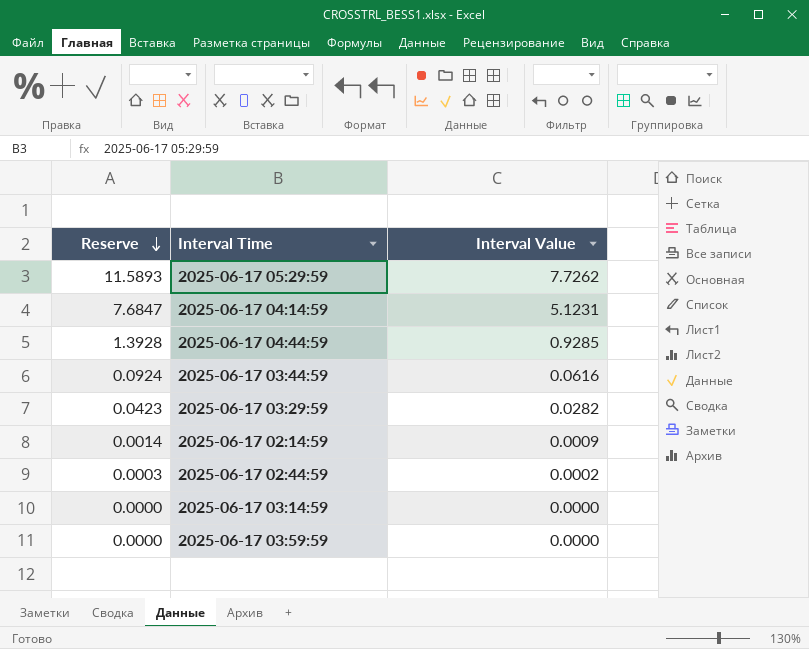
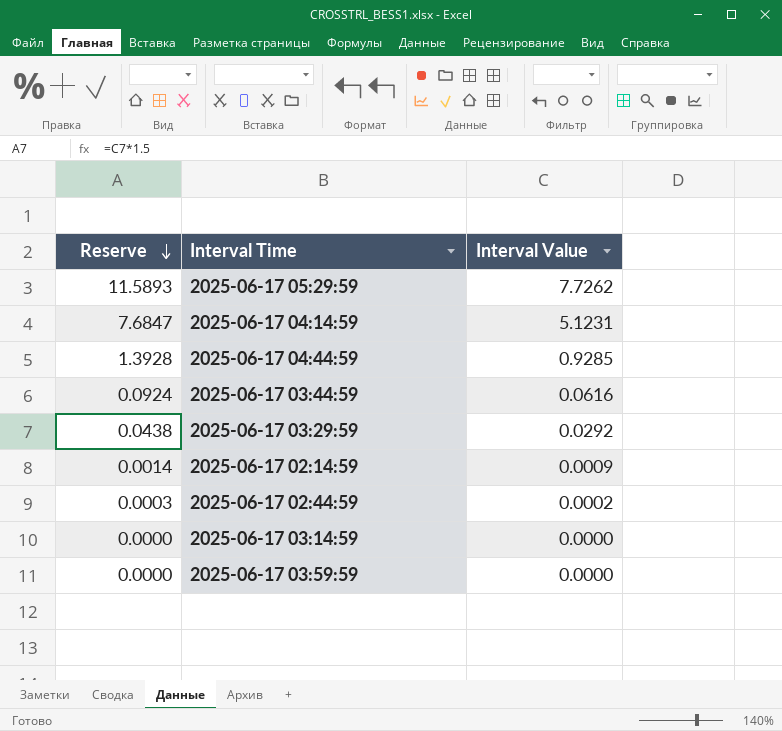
2025-06-17 03:29:59 | Reserve: 0.0423 -> 0.0438
2025-06-17 03:29:59 | Interval Value: 0.0282 -> 0.0292

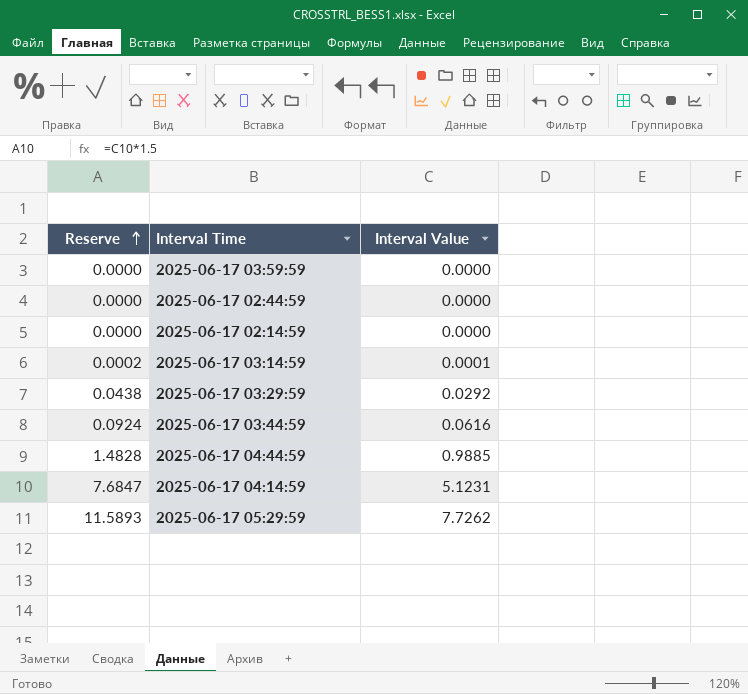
row order: Reserve descending -> Reserve ascending
2025-06-17 02:44:59 | Reserve: 0.0003 -> 0.0000
2025-06-17 02:44:59 | Interval Value: 0.0002 -> 0.0000
2025-06-17 02:14:59 | Reserve: 0.0014 -> 0.0000
2025-06-17 02:14:59 | Interval Value: 0.0009 -> 0.0000
2025-06-17 03:14:59 | Reserve: 0.0000 -> 0.0002
2025-06-17 03:14:59 | Interval Value: 0.0000 -> 0.0001
2025-06-17 04:44:59 | Reserve: 1.3928 -> 1.4828
2025-06-17 04:44:59 | Interval Value: 0.9285 -> 0.9885

